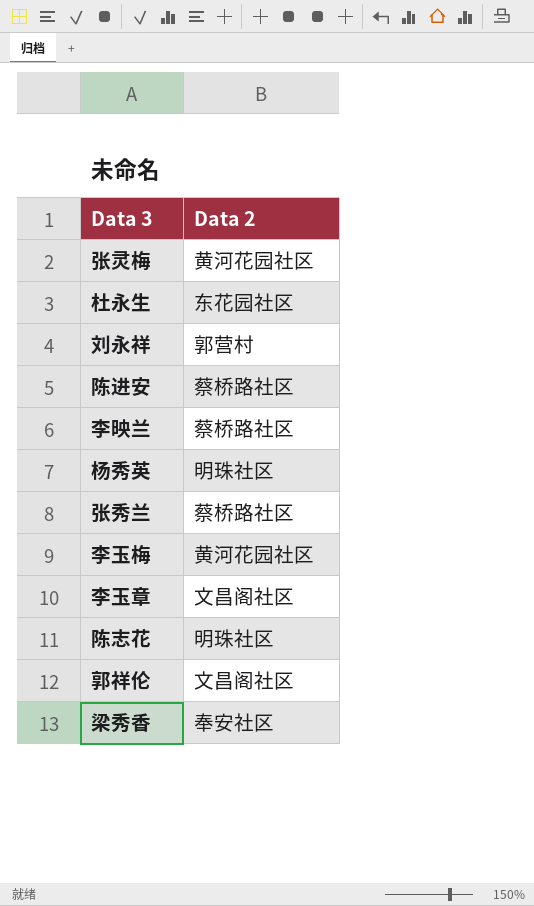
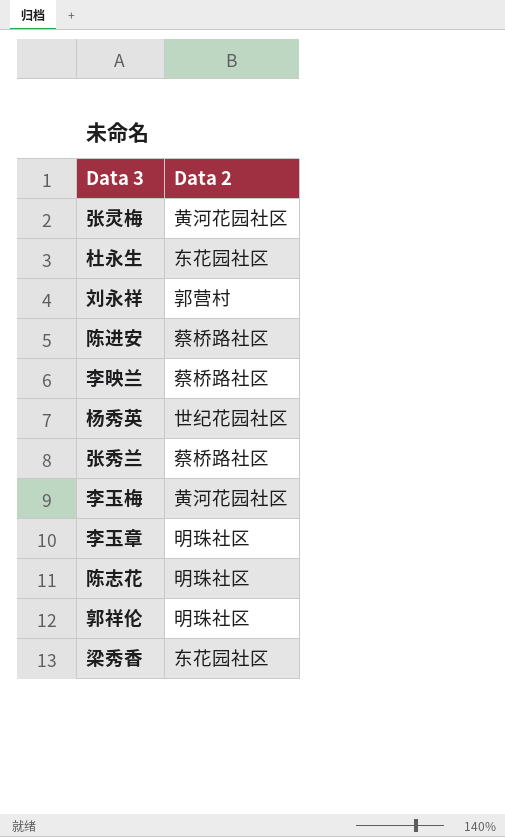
杨秀英 | Data 2: 明珠社区 -> 世纪花园社区
李玉章 | Data 2: 文昌阁社区 -> 明珠社区
郭祥伦 | Data 2: 文昌阁社区 -> 明珠社区
梁秀香 | Data 2: 奉安社区 -> 东花园社区

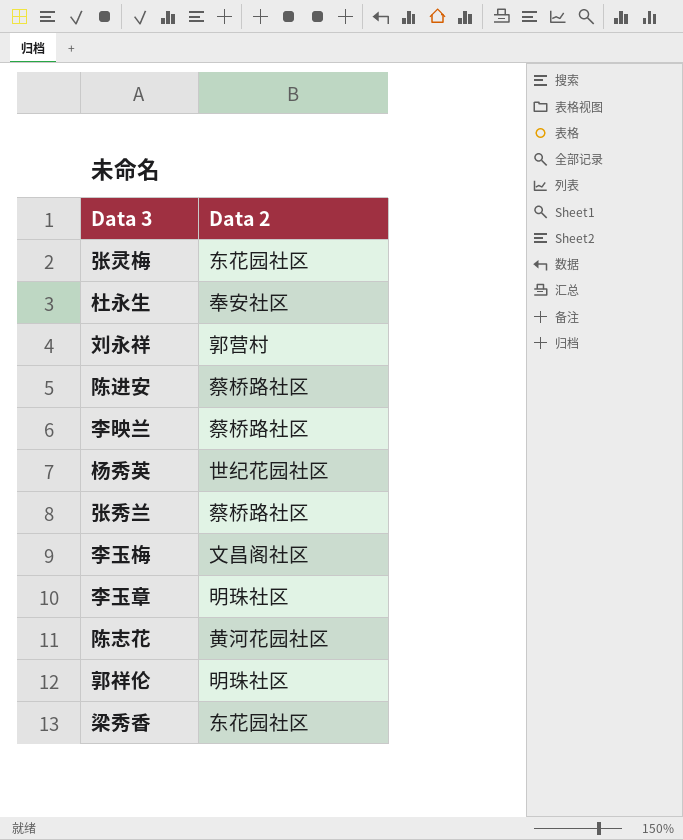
张灵梅 | Data 2: 黄河花园社区 -> 东花园社区
杜永生 | Data 2: 东花园社区 -> 奉安社区
李玉梅 | Data 2: 黄河花园社区 -> 文昌阁社区
陈志花 | Data 2: 明珠社区 -> 黄河花园社区

